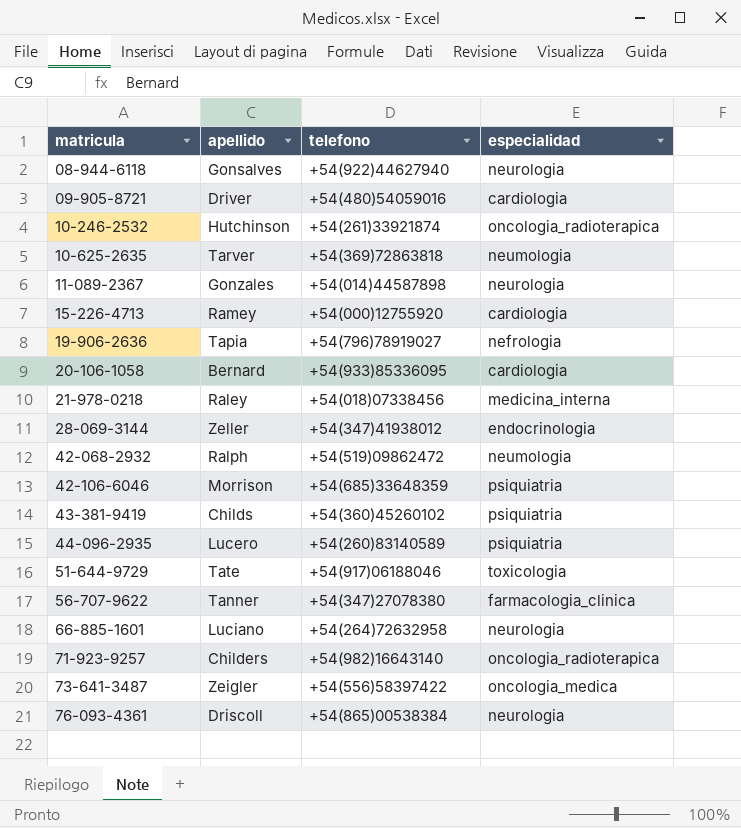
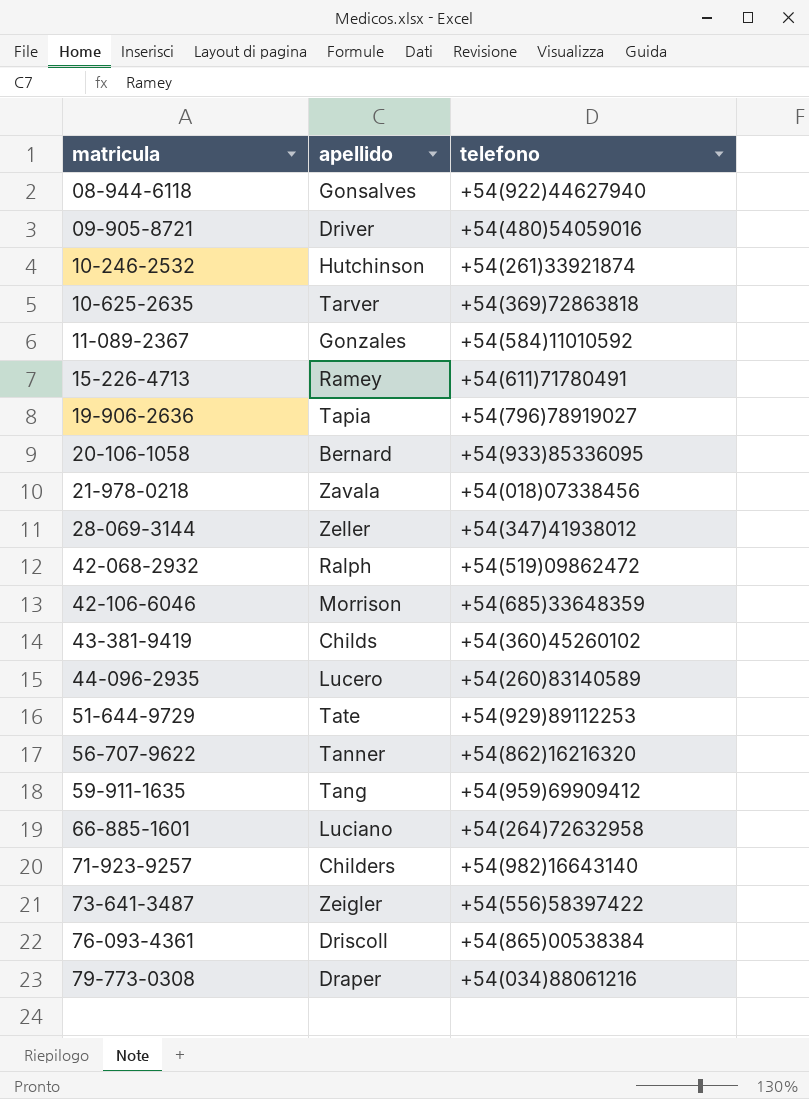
column especialidad | position: 4 -> none
11-089-2367 | telefono: +54(014)44587898 -> +54(584)11010592
15-226-4713 | telefono: +54(000)12755920 -> +54(611)71780491
21-978-0218 | apellido: Raley -> Zavala
51-644-9729 | telefono: +54(917)06188046 -> +54(929)89112253
56-707-9622 | telefono: +54(347)27078380 -> +54(862)16216320
row 59-911-1635: none -> Tang | +54(959)69909412
row 79-773-0308: none -> Draper | +54(034)88061216

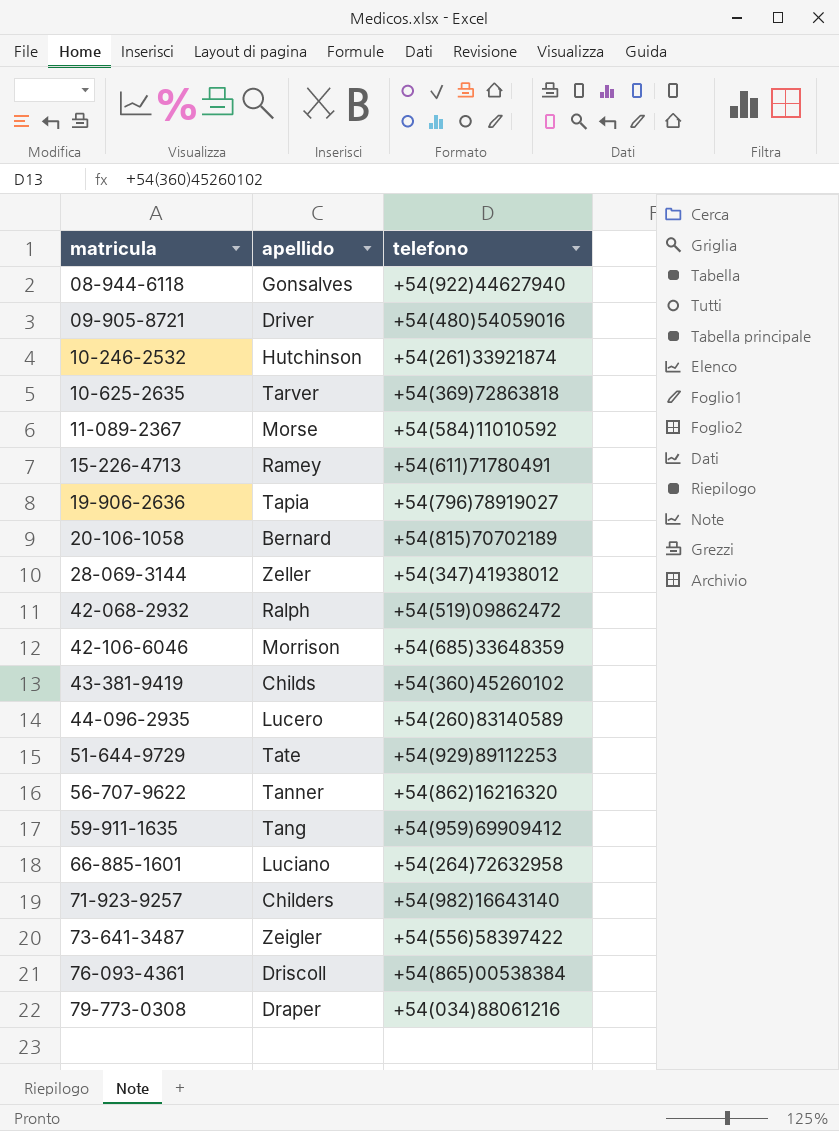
row 21-978-0218: Zavala | +54(018)07338456 -> none
11-089-2367 | apellido: Gonzales -> Morse
20-106-1058 | telefono: +54(933)85336095 -> +54(815)70702189

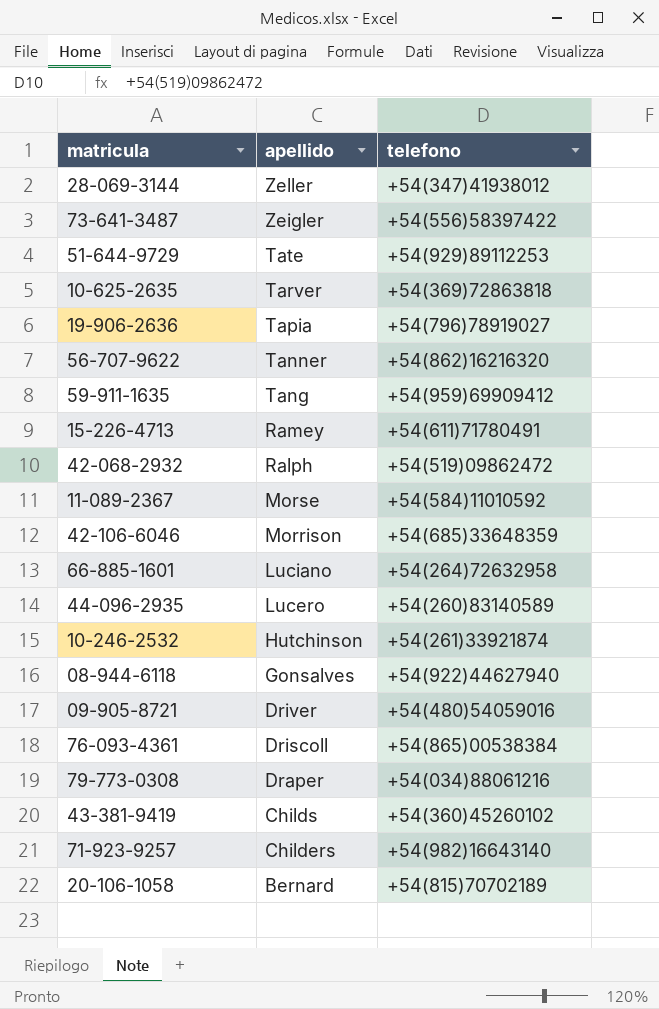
row order: matricula ascending -> apellido descending

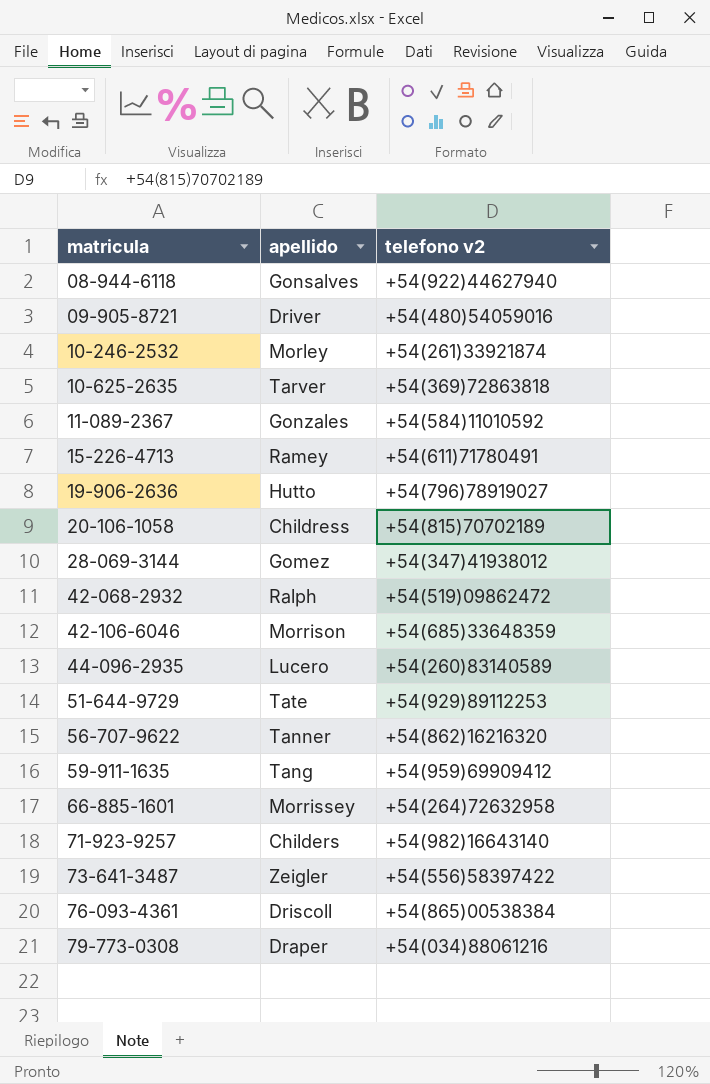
row order: apellido descending -> matricula ascending
column name: telefono -> telefono v2
row 43-381-9419: Childs | +54(360)45260102 -> none
10-246-2532 | apellido: Hutchinson -> Morley
11-089-2367 | apellido: Morse -> Gonzales
19-906-2636 | apellido: Tapia -> Hutto
20-106-1058 | apellido: Bernard -> Childress
28-069-3144 | apellido: Zeller -> Gomez
66-885-1601 | apellido: Luciano -> Morrissey

